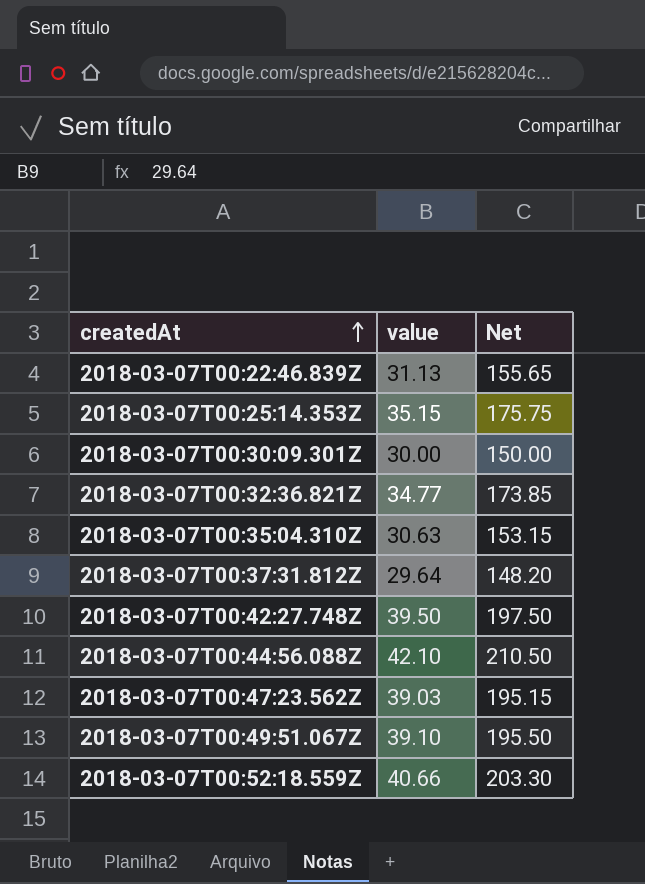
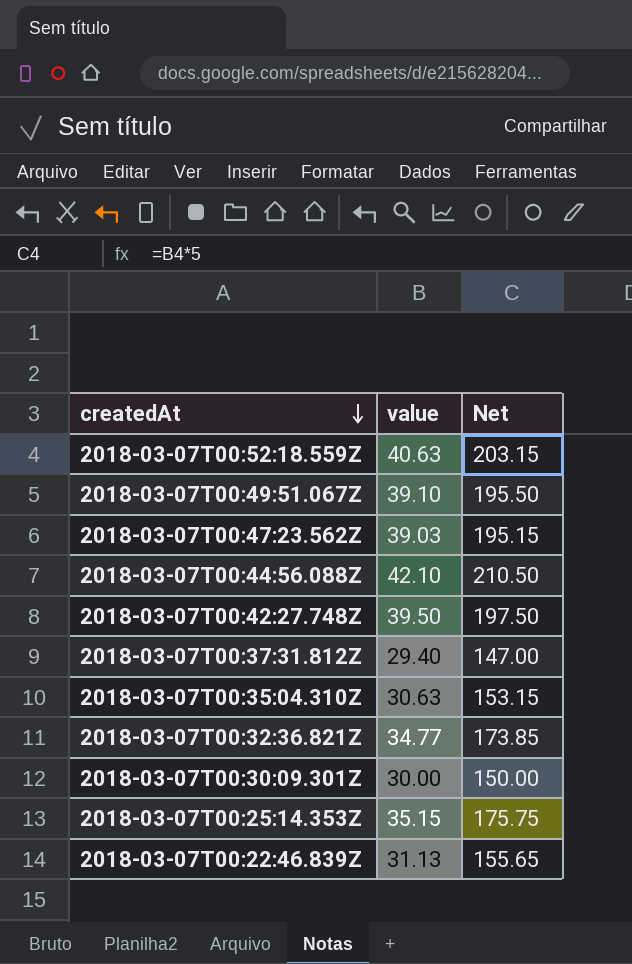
row order: createdAt ascending -> createdAt descending
2018-03-07T00:52:18.559Z | value: 40.66 -> 40.63
2018-03-07T00:52:18.559Z | Net: 203.30 -> 203.15
2018-03-07T00:37:31.812Z | value: 29.64 -> 29.40
2018-03-07T00:37:31.812Z | Net: 148.20 -> 147.00

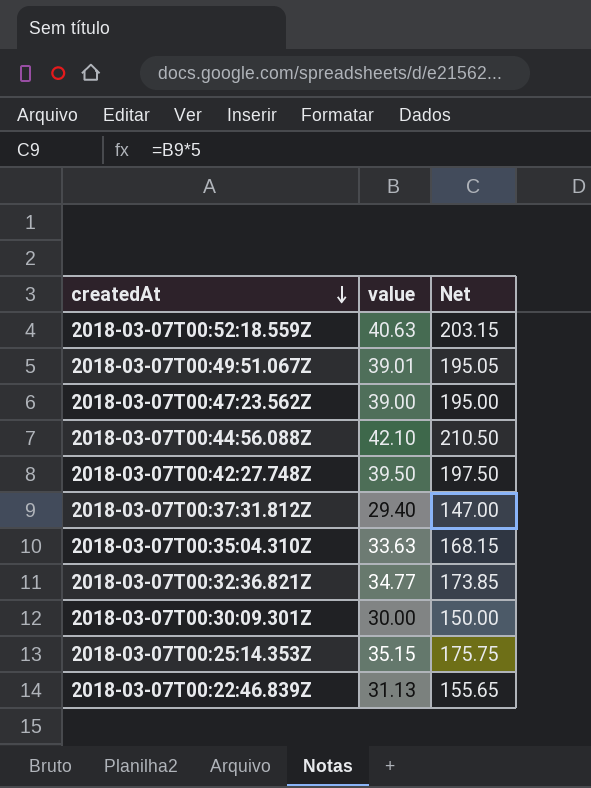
2018-03-07T00:49:51.067Z | value: 39.10 -> 39.01
2018-03-07T00:49:51.067Z | Net: 195.50 -> 195.05
2018-03-07T00:47:23.562Z | value: 39.03 -> 39.00
2018-03-07T00:47:23.562Z | Net: 195.15 -> 195.00
2018-03-07T00:35:04.310Z | value: 30.63 -> 33.63
2018-03-07T00:35:04.310Z | Net: 153.15 -> 168.15

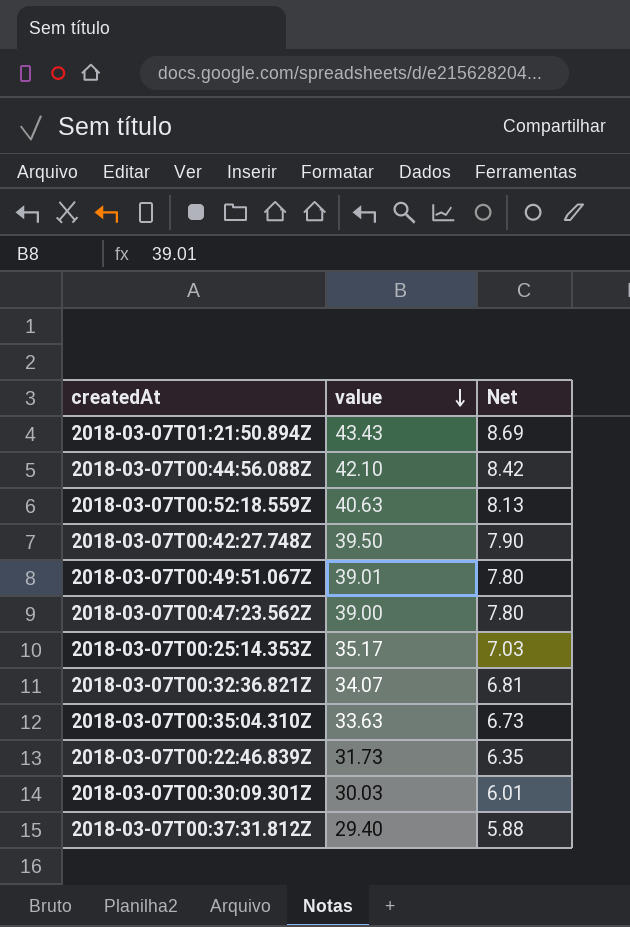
row order: createdAt descending -> value descending
column Net | formula: [value] * 5 -> [value] * 0.2
row 2018-03-07T01:21:50.894Z: none -> 43.43 | 8.69
2018-03-07T00:25:14.353Z | value: 35.15 -> 35.17
2018-03-07T00:32:36.821Z | value: 34.77 -> 34.07
2018-03-07T00:22:46.839Z | value: 31.13 -> 31.73
2018-03-07T00:30:09.301Z | value: 30.00 -> 30.03

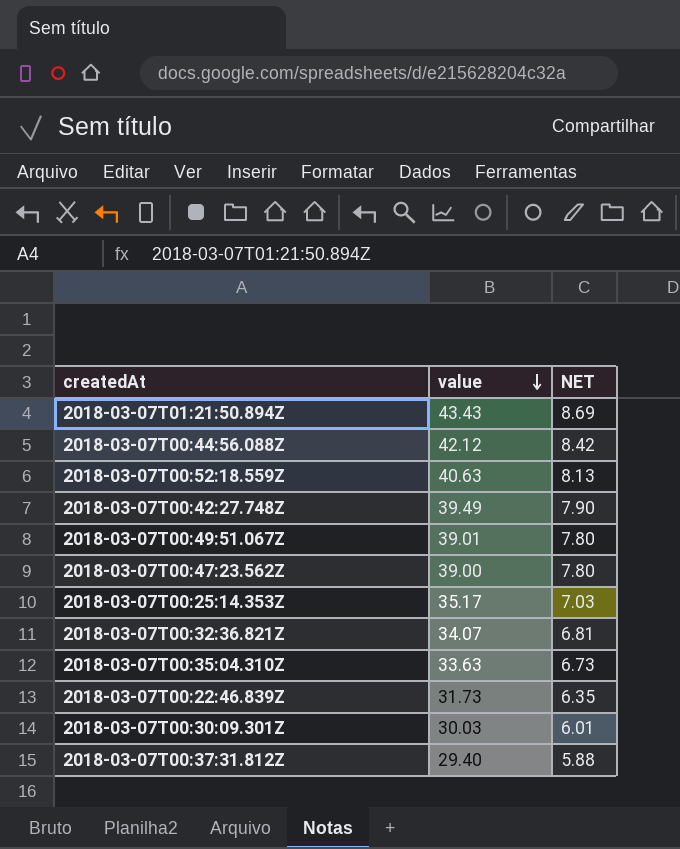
column name: Net -> NET
2018-03-07T00:44:56.088Z | value: 42.10 -> 42.12
2018-03-07T00:42:27.748Z | value: 39.50 -> 39.49

